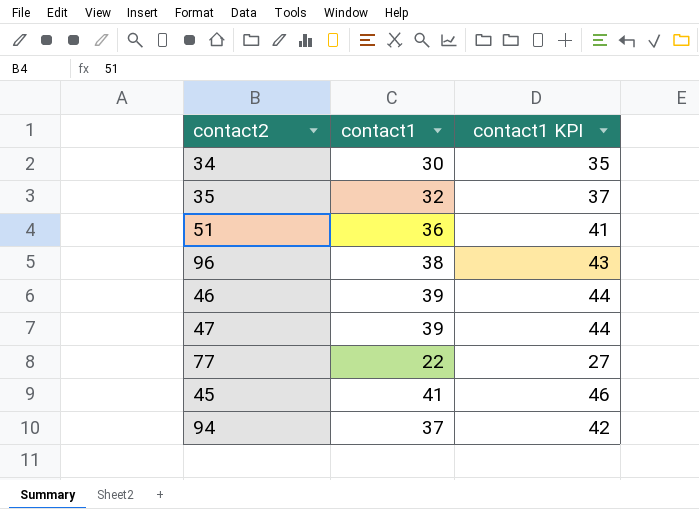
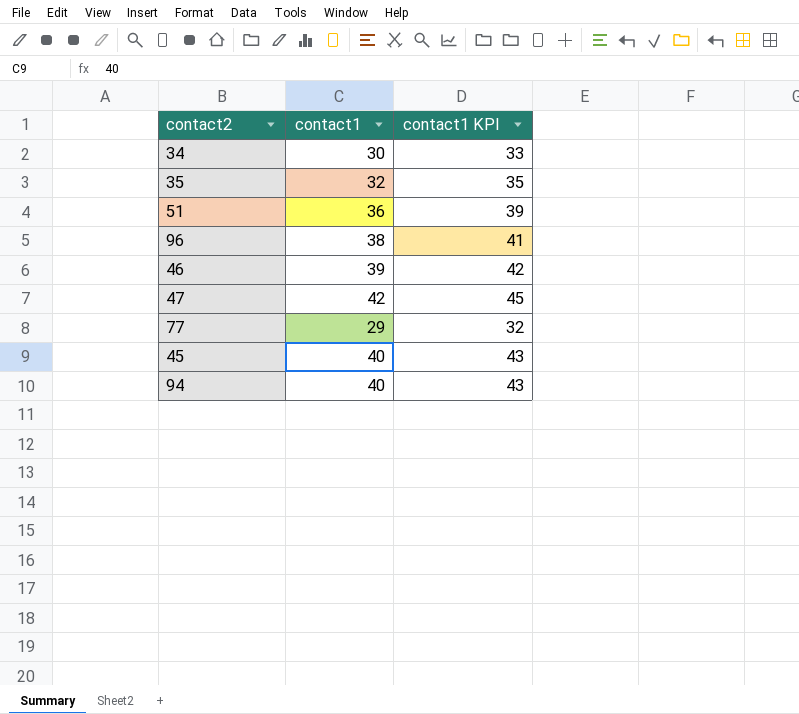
column contact1 KPI | formula: [contact1] + 5 -> [contact1] + 3
47 | contact1: 39 -> 42
77 | contact1: 22 -> 29
45 | contact1: 41 -> 40
94 | contact1: 37 -> 40

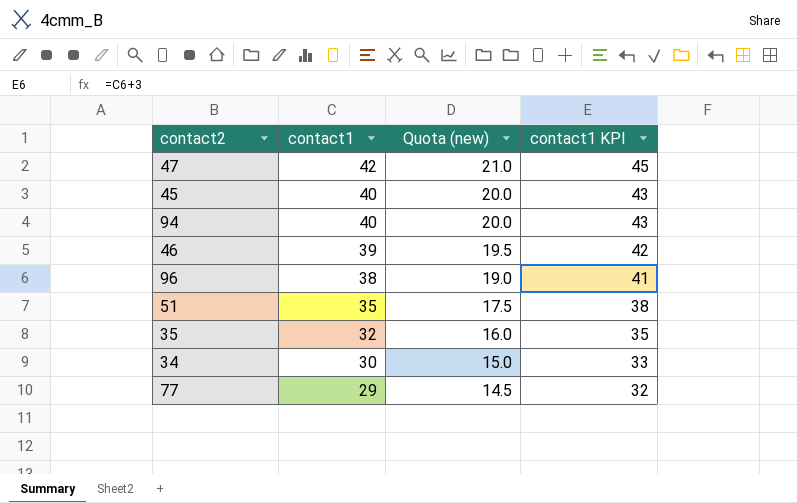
row order: none -> contact1 descending
column Quota (new) | formula: none -> [contact1] * 0.5
51 | contact1: 36 -> 35
51 | contact1 KPI: 39 -> 38

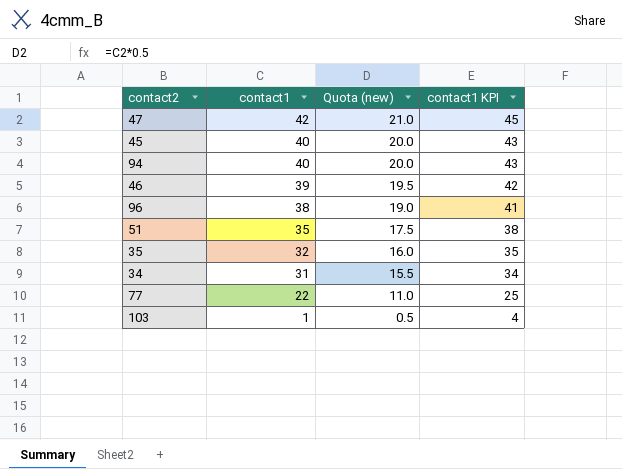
34 | contact1: 30 -> 31
34 | Quota (new): 15.0 -> 15.5
34 | contact1 KPI: 33 -> 34
77 | contact1: 29 -> 22
77 | Quota (new): 14.5 -> 11.0
77 | contact1 KPI: 32 -> 25
row 103: none -> 1 | 0.5 | 4

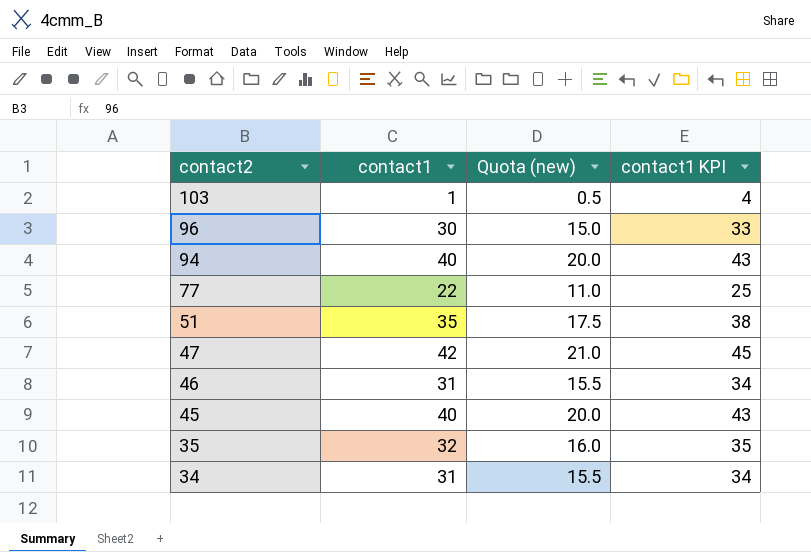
row order: contact1 descending -> contact2 descending
96 | contact1: 38 -> 30
96 | Quota (new): 19.0 -> 15.0
96 | contact1 KPI: 41 -> 33
46 | contact1: 39 -> 31
46 | Quota (new): 19.5 -> 15.5
46 | contact1 KPI: 42 -> 34

